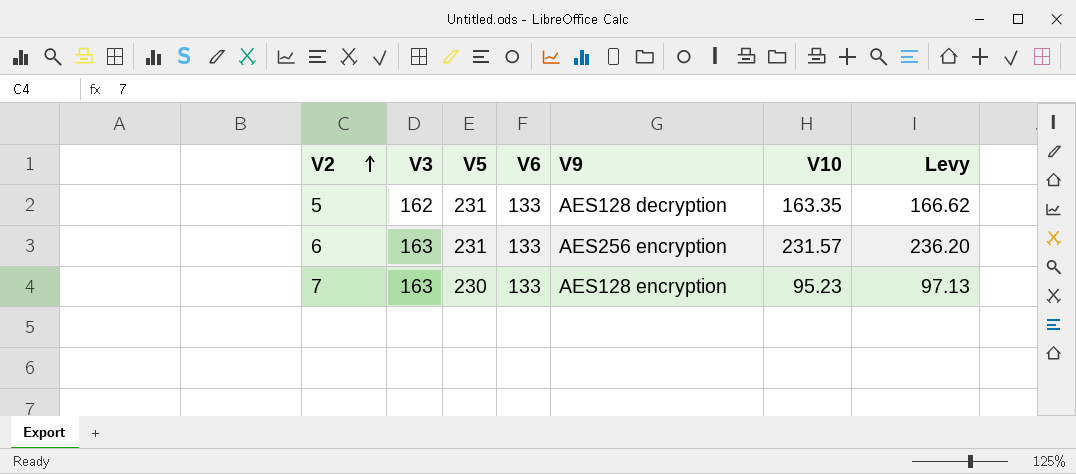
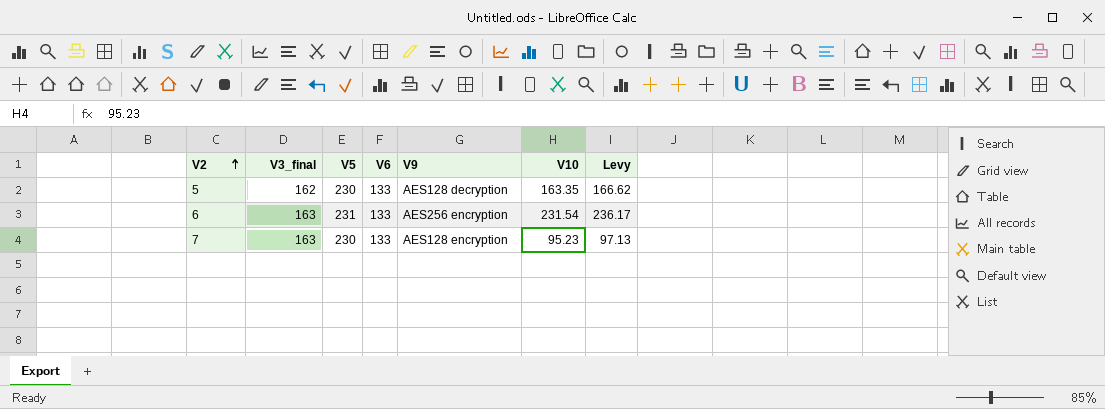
column name: V3 -> V3_final
5 | V5: 231 -> 230
6 | V10: 231.57 -> 231.54
6 | Levy: 236.20 -> 236.17

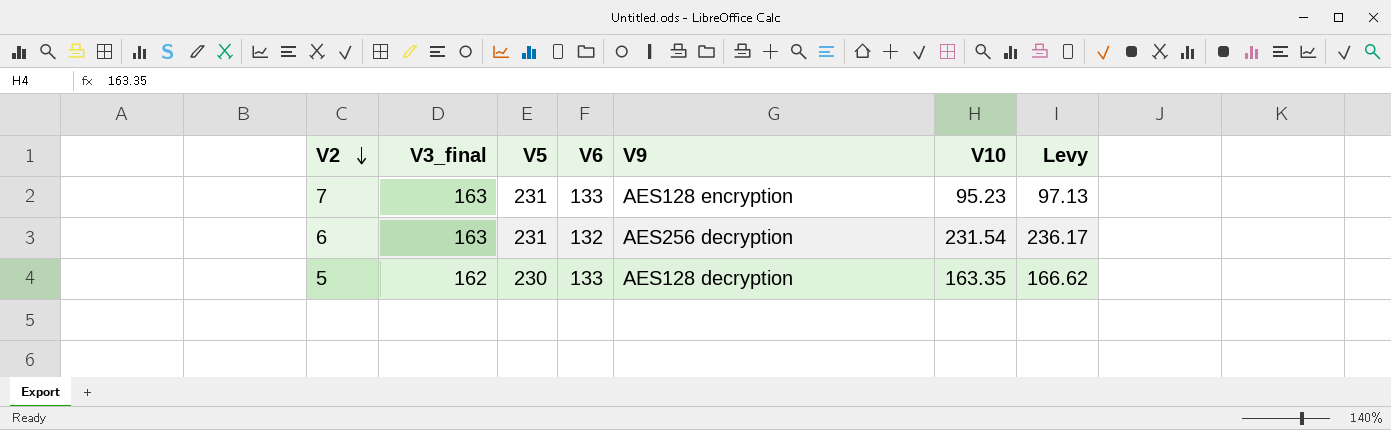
row order: V2 ascending -> V2 descending
7 | V5: 230 -> 231
6 | V6: 133 -> 132
6 | V9: AES256 encryption -> AES256 decryption

